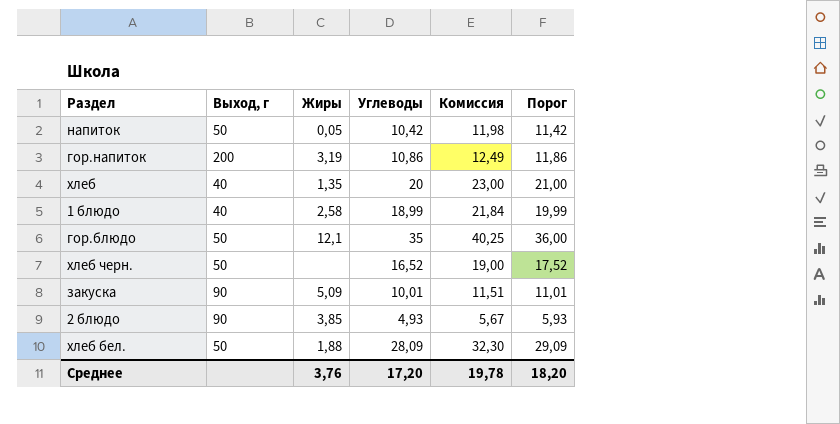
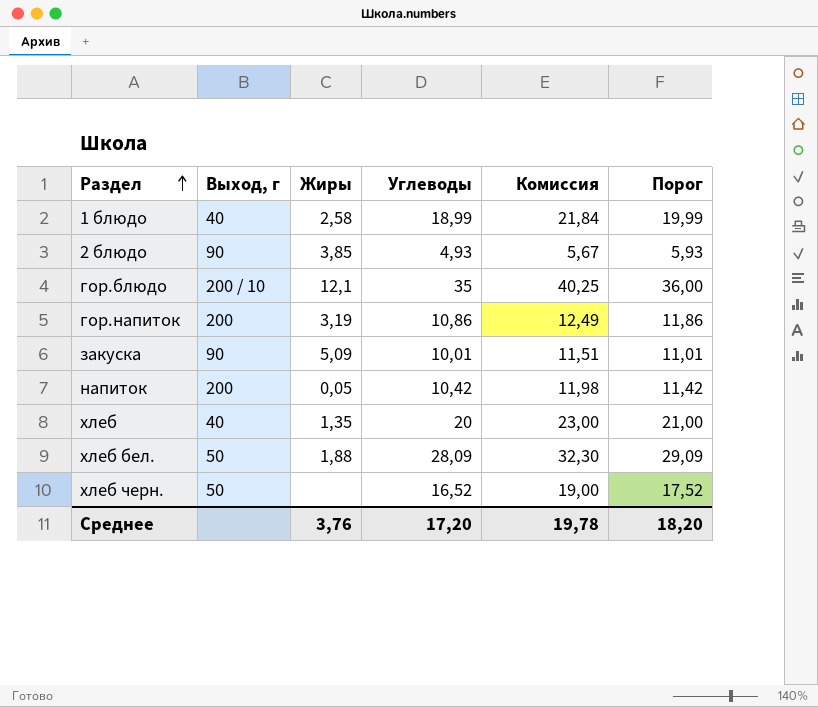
row order: none -> Раздел ascending
гор.блюдо | Выход, г: 50 -> 200 / 10
напиток | Выход, г: 50 -> 200

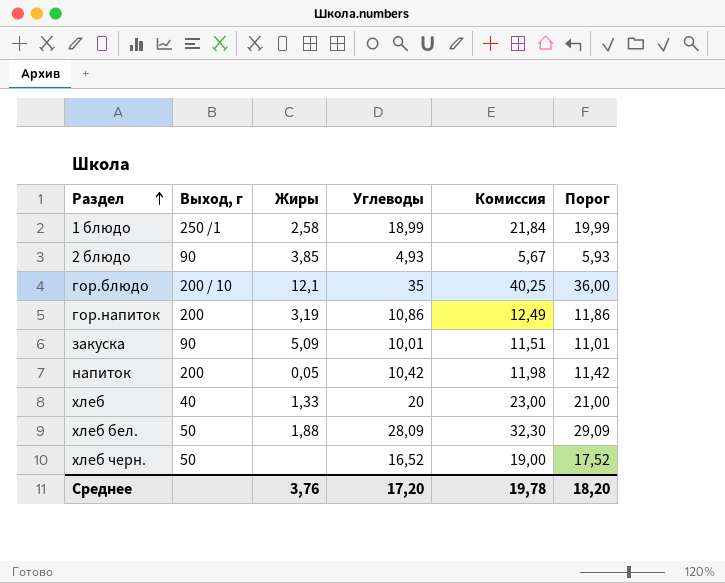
1 блюдо | Выход, г: 40 -> 250 /1
хлеб | Жиры: 1,35 -> 1,33

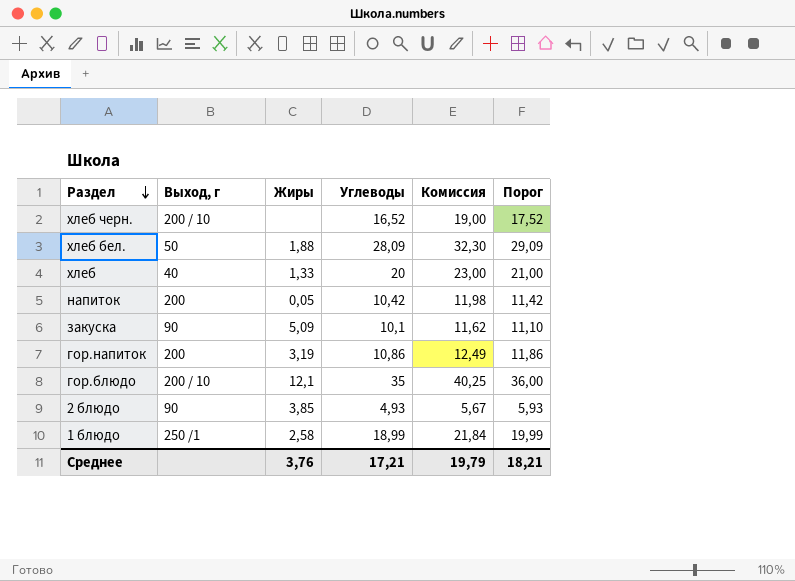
row order: Раздел ascending -> Раздел descending
хлеб черн. | Выход, г: 50 -> 200 / 10
закуска | Углеводы: 10,01 -> 10,1
закуска | Комиссия: 11,51 -> 11,62
закуска | Порог: 11,01 -> 11,10
Среднее | Углеводы: 17,20 -> 17,21
Среднее | Комиссия: 19,78 -> 19,79
Среднее | Порог: 18,20 -> 18,21

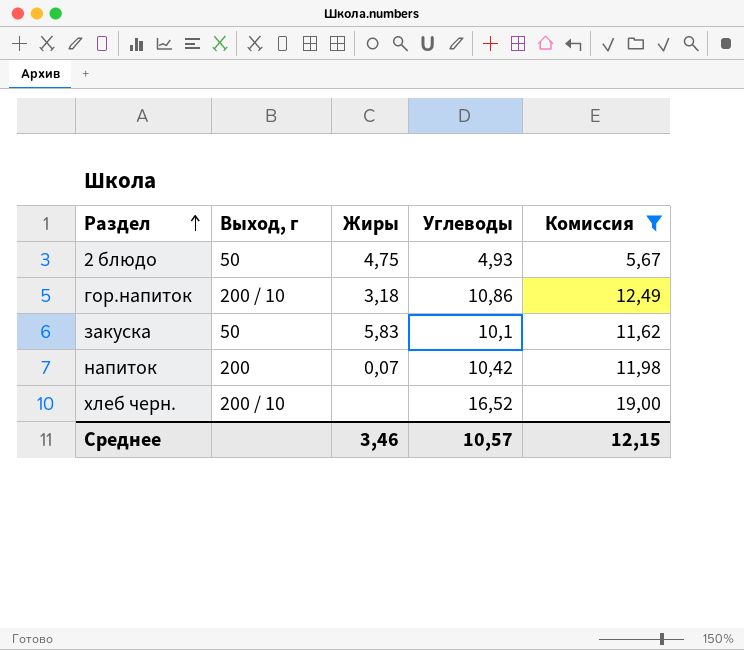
filter: none -> Комиссия <= 19,00
row order: Раздел descending -> Раздел ascending
column Порог | formula: [Углеводы] + 1 -> none
2 блюдо | Выход, г: 90 -> 50
2 блюдо | Жиры: 3,85 -> 4,75
гор.напиток | Выход, г: 200 -> 200 / 10
гор.напиток | Жиры: 3,19 -> 3,18
закуска | Выход, г: 90 -> 50
закуска | Жиры: 5,09 -> 5,83
напиток | Жиры: 0,05 -> 0,07
Среднее | Жиры: 3,76 -> 3,46
Среднее | Углеводы: 17,21 -> 10,57
Среднее | Комиссия: 19,79 -> 12,15

